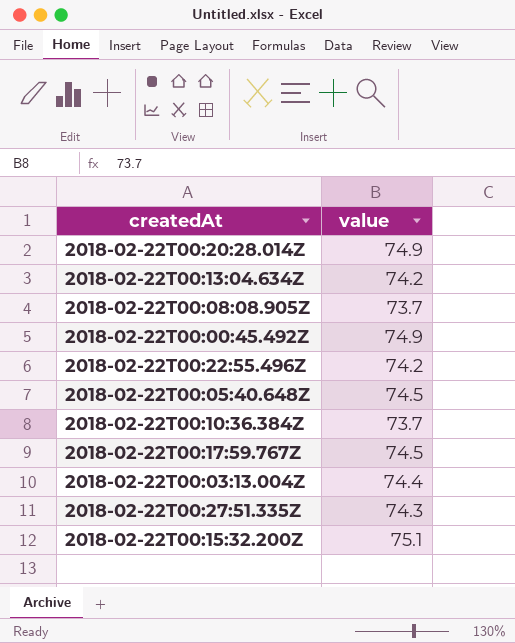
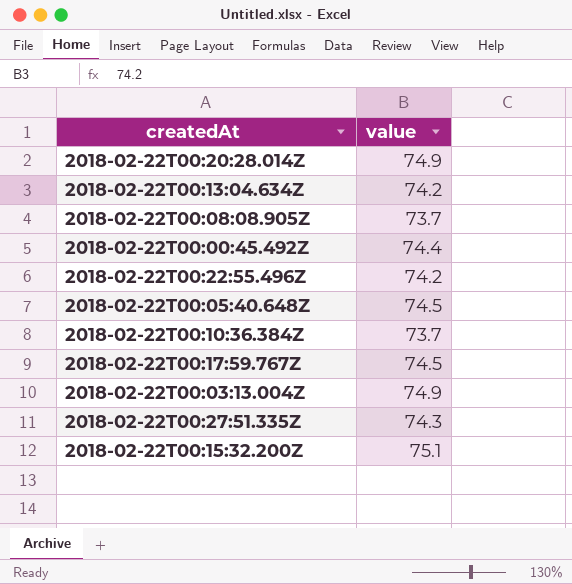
2018-02-22T00:00:45.492Z | value: 74.9 -> 74.4
2018-02-22T00:03:13.004Z | value: 74.4 -> 74.9

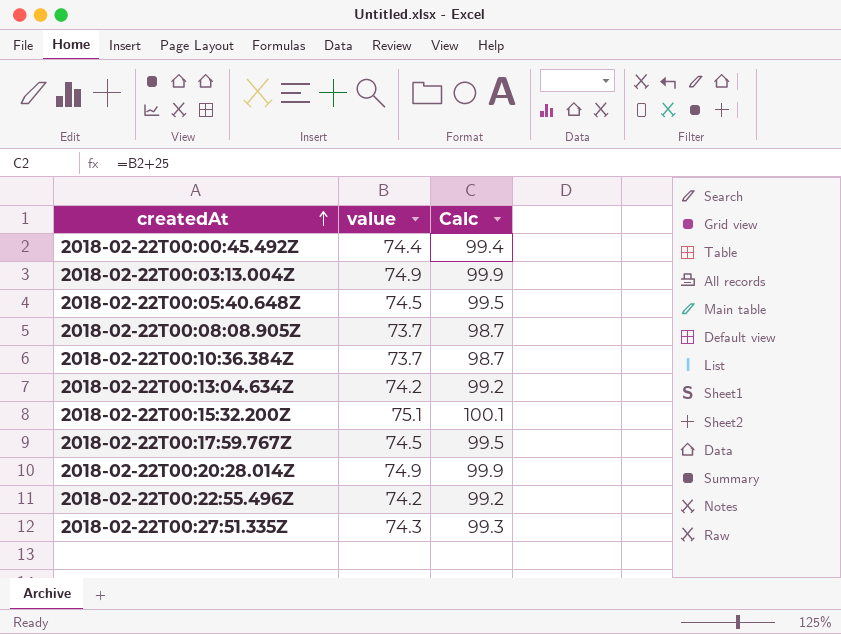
row order: none -> createdAt ascending
column Calc | formula: none -> [value] + 25

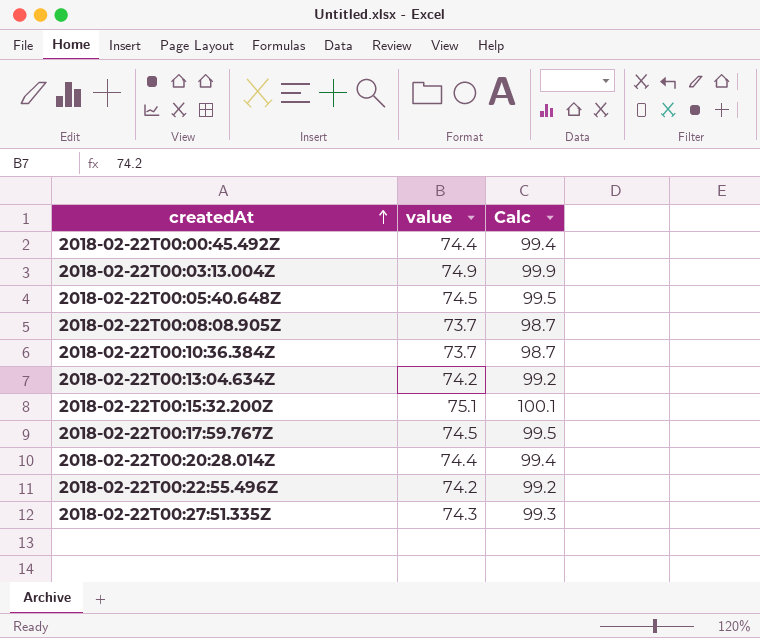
2018-02-22T00:20:28.014Z | value: 74.9 -> 74.4
2018-02-22T00:20:28.014Z | Calc: 99.9 -> 99.4

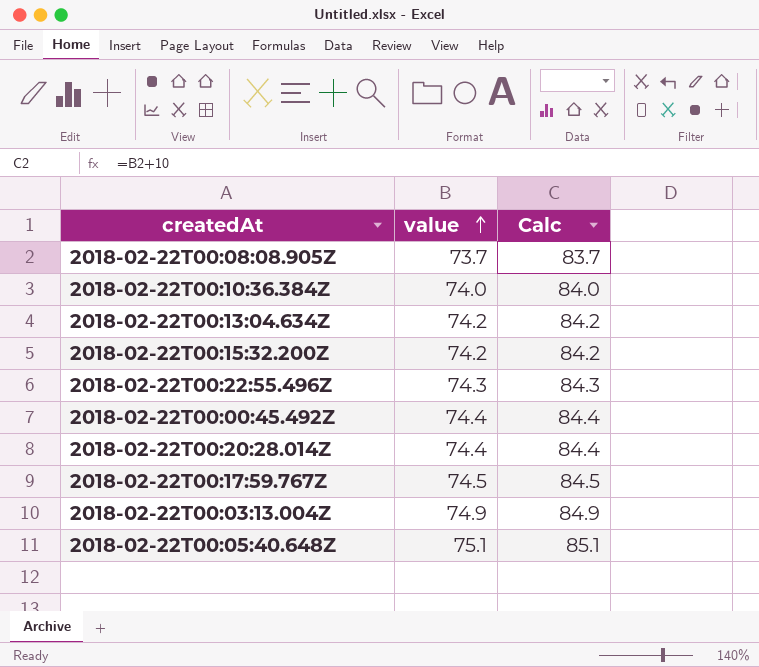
row order: createdAt ascending -> value ascending
column Calc | formula: [value] + 25 -> [value] + 10
row 2018-02-22T00:27:51.335Z: 74.3 | 99.3 -> none
2018-02-22T00:10:36.384Z | value: 73.7 -> 74.0
2018-02-22T00:15:32.200Z | value: 75.1 -> 74.2
2018-02-22T00:22:55.496Z | value: 74.2 -> 74.3
2018-02-22T00:05:40.648Z | value: 74.5 -> 75.1

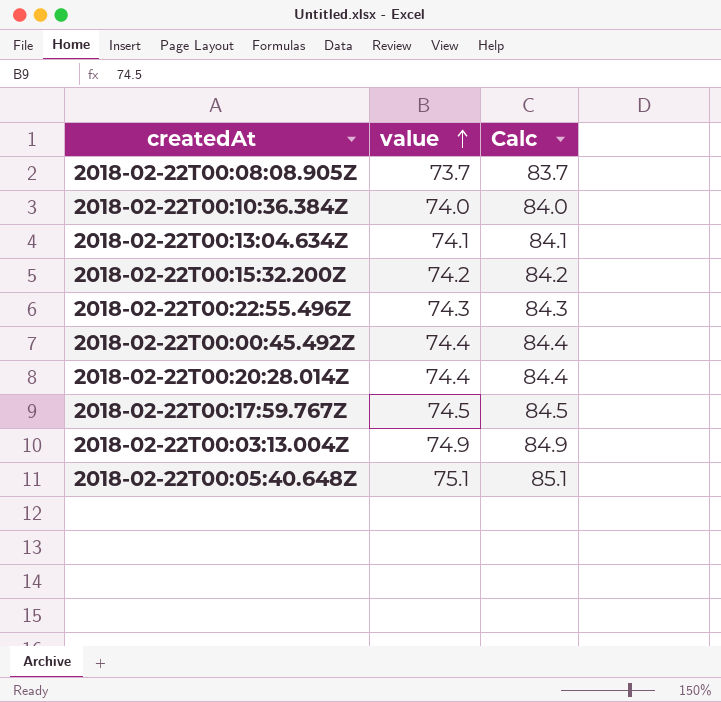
2018-02-22T00:13:04.634Z | value: 74.2 -> 74.1
2018-02-22T00:13:04.634Z | Calc: 84.2 -> 84.1

